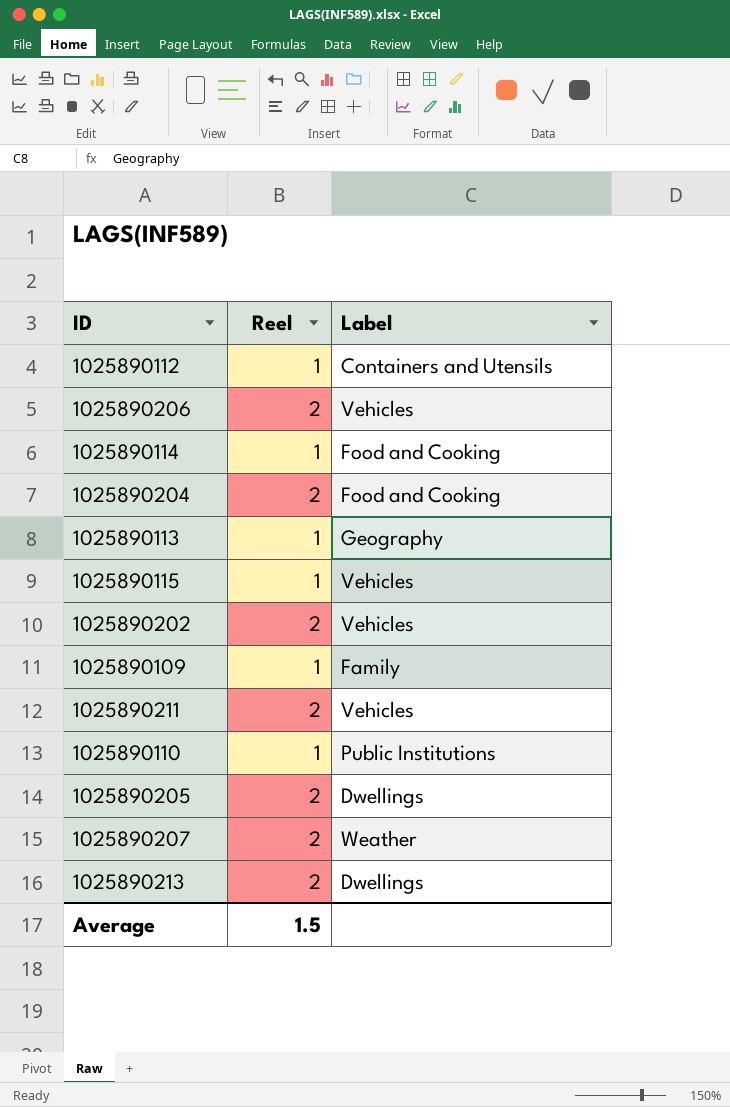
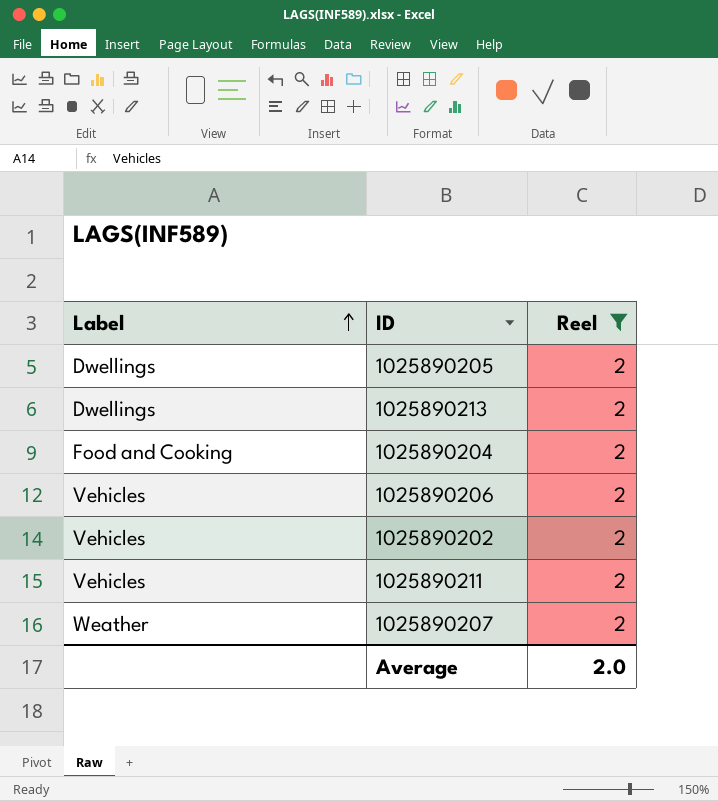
filter: none -> Reel = 2
row order: none -> Label ascending
column Label | position: 3 -> 1
Average | Reel: 1.5 -> 2.0

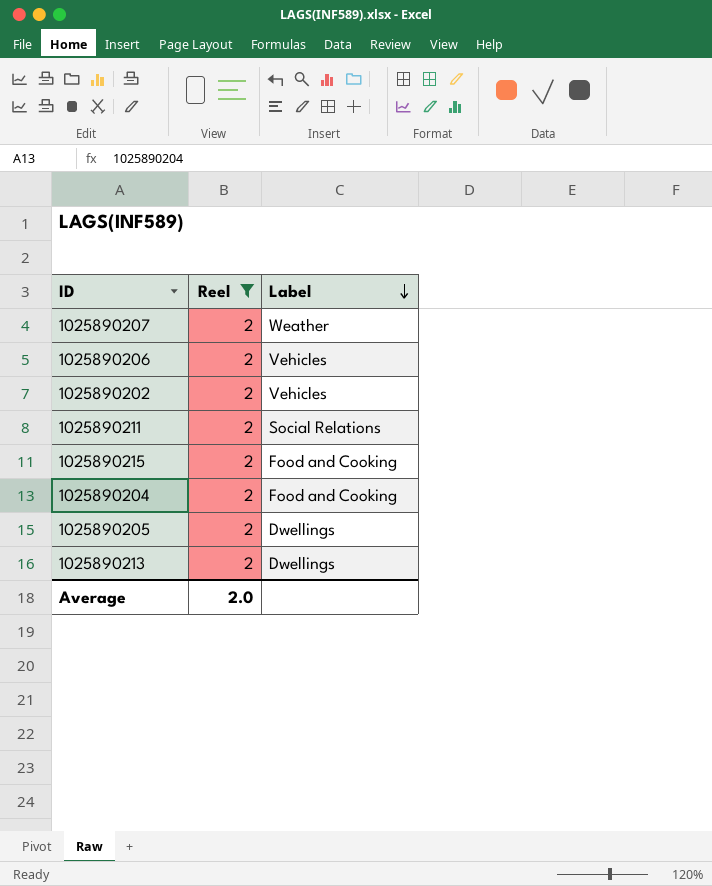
row order: Label ascending -> Label descending
column Label | position: 1 -> 3
1025890211 | Label: Vehicles -> Social Relations
row 1025890215: none -> 2 | Food and Cooking

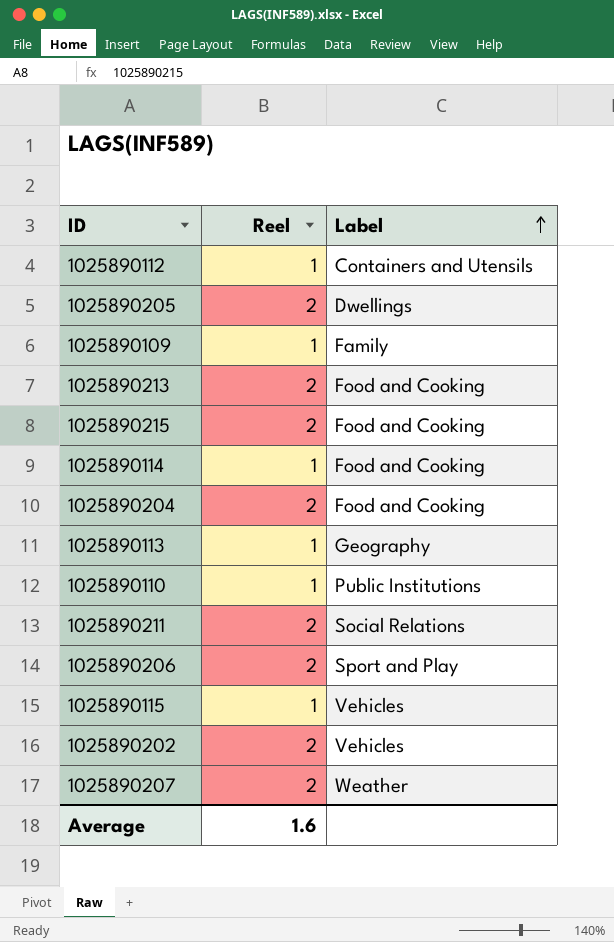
filter: Reel = 2 -> none
row order: Label descending -> Label ascending
1025890213 | Label: Dwellings -> Food and Cooking
1025890206 | Label: Vehicles -> Sport and Play
Average | Reel: 2.0 -> 1.6

